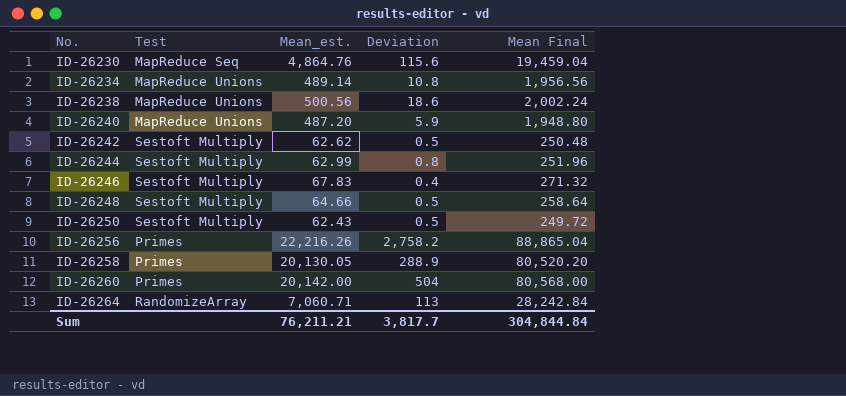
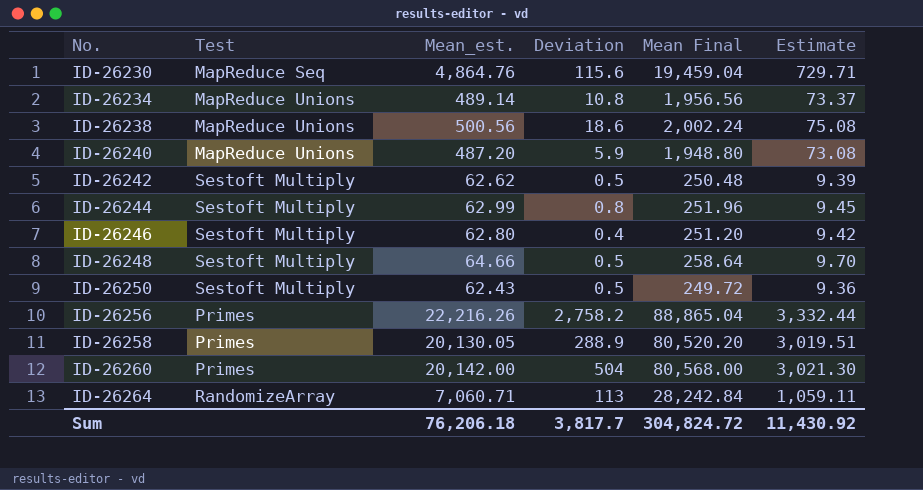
column Estimate | formula: none -> [Mean_est.] * 0.15
ID-26246 | Mean_est.: 67.83 -> 62.80
ID-26246 | Mean Final: 271.32 -> 251.20
Sum | Mean_est.: 76,211.21 -> 76,206.18
Sum | Mean Final: 304,844.84 -> 304,824.72

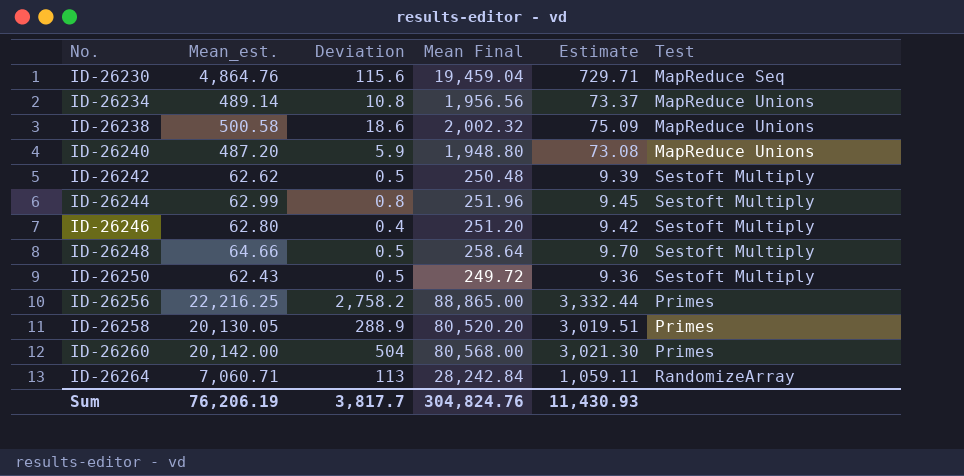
column Test | position: 2 -> 6
ID-26238 | Mean_est.: 500.56 -> 500.58
ID-26238 | Mean Final: 2,002.24 -> 2,002.32
ID-26238 | Estimate: 75.08 -> 75.09
ID-26256 | Mean_est.: 22,216.26 -> 22,216.25
ID-26256 | Mean Final: 88,865.04 -> 88,865.00
Sum | Mean_est.: 76,206.18 -> 76,206.19
Sum | Mean Final: 304,824.72 -> 304,824.76
Sum | Estimate: 11,430.92 -> 11,430.93

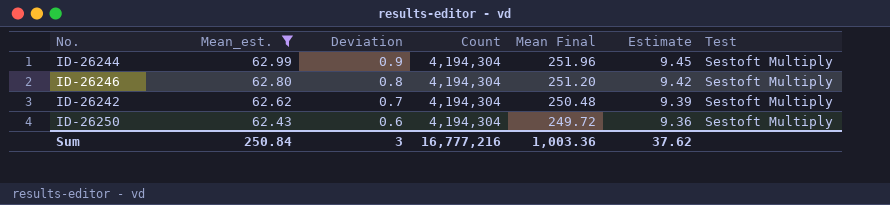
filter: none -> Mean_est. <= 62.99
row order: No. ascending -> Mean_est. descending
column Count | position: none -> 4
ID-26244 | Deviation: 0.8 -> 0.9
ID-26246 | Deviation: 0.4 -> 0.8
ID-26242 | Deviation: 0.5 -> 0.7
ID-26250 | Deviation: 0.5 -> 0.6
Sum | Mean_est.: 76,206.19 -> 250.84
Sum | Deviation: 3,817.7 -> 3
Sum | Mean Final: 304,824.76 -> 1,003.36
Sum | Estimate: 11,430.93 -> 37.62

